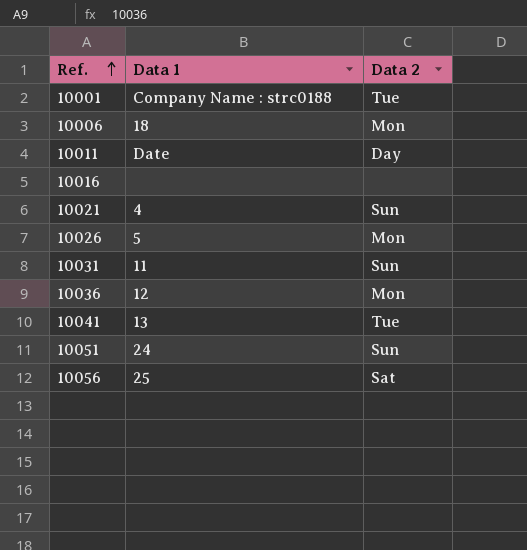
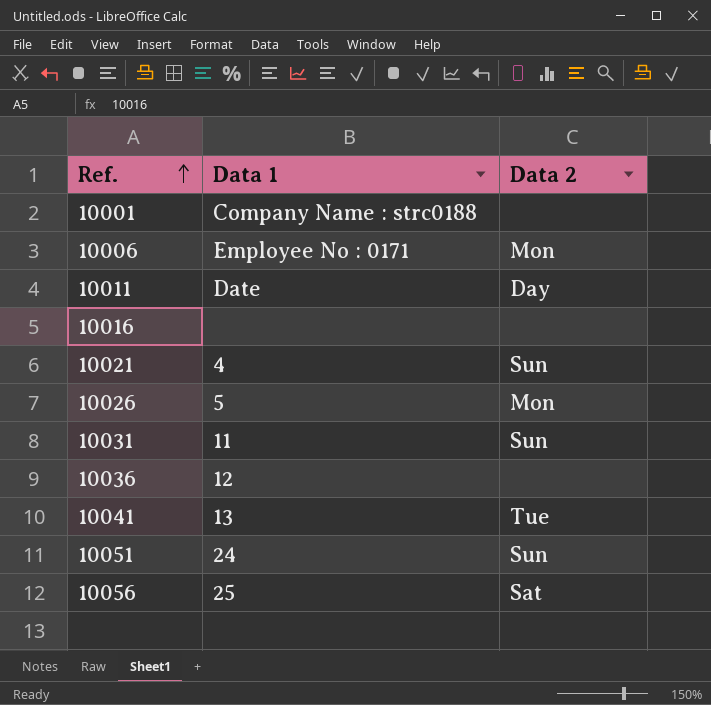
10001 | Data 2: Tue -> none
10006 | Data 1: 18 -> Employee No : 0171
10036 | Data 2: Mon -> none

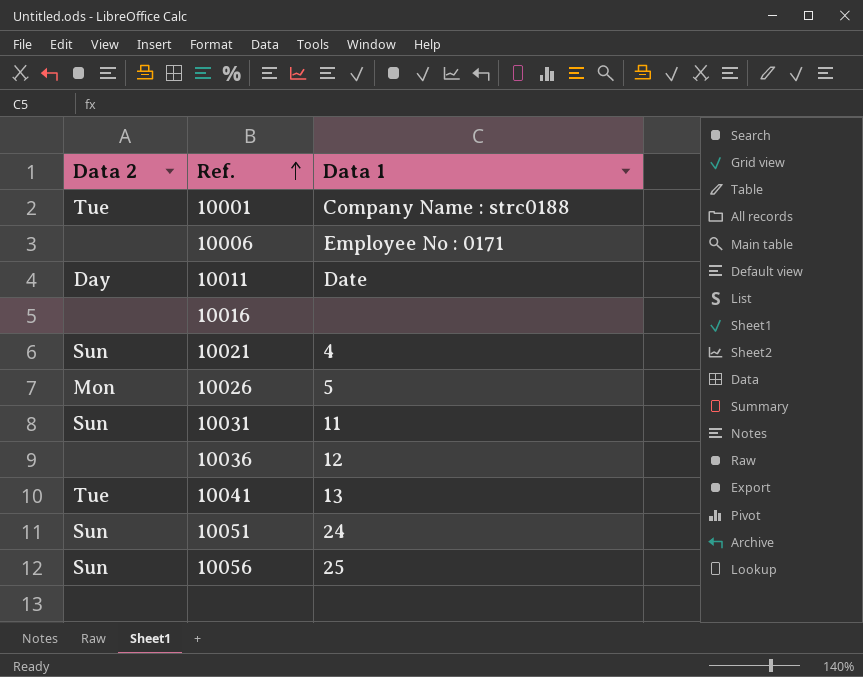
column Data 2 | position: 3 -> 1
10001 | Data 2: none -> Tue
10006 | Data 2: Mon -> none
10056 | Data 2: Sat -> Sun

